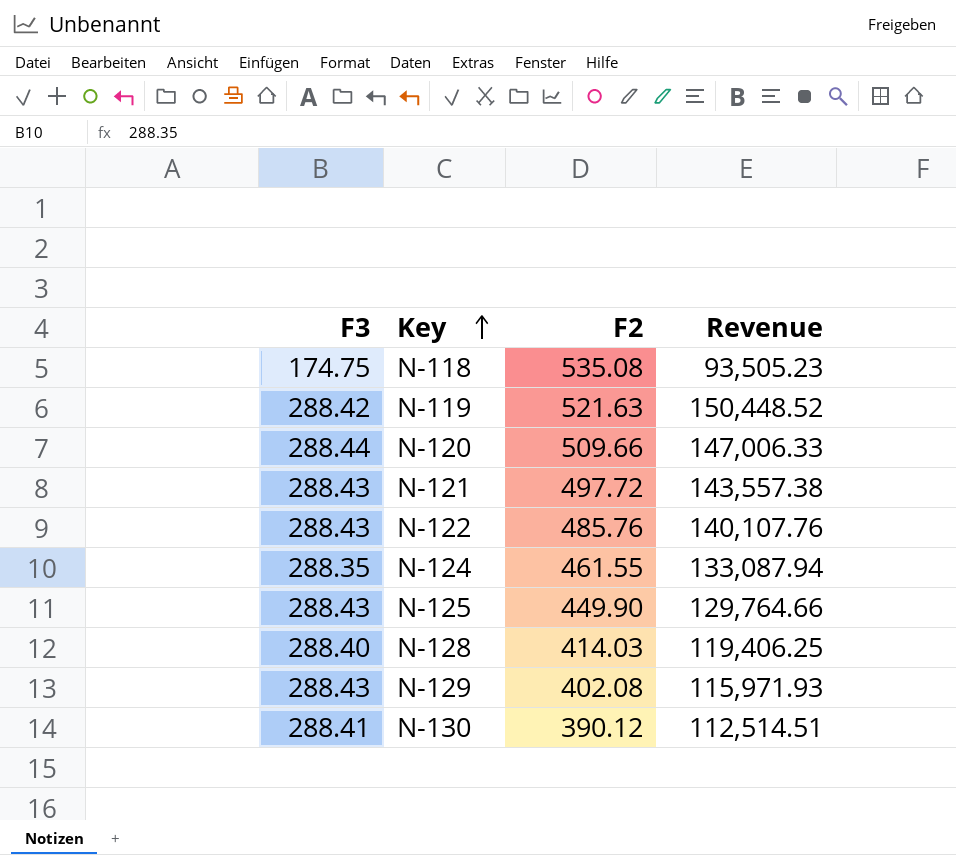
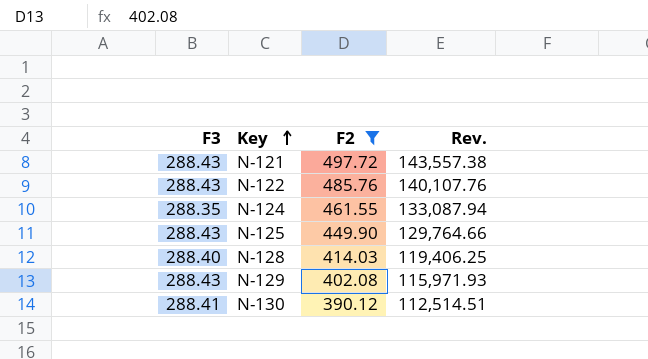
filter: none -> F2 <= 497.72
column name: Revenue -> Rev.

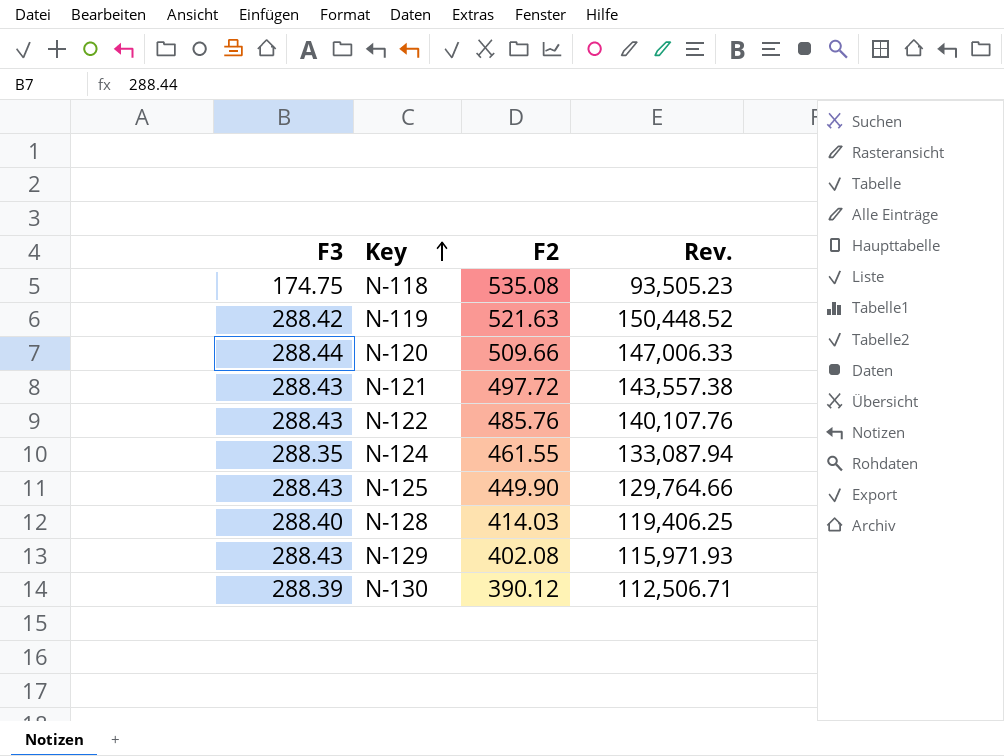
filter: F2 <= 497.72 -> none
N-130 | F3: 288.41 -> 288.39
N-130 | Rev.: 112,514.51 -> 112,506.71

